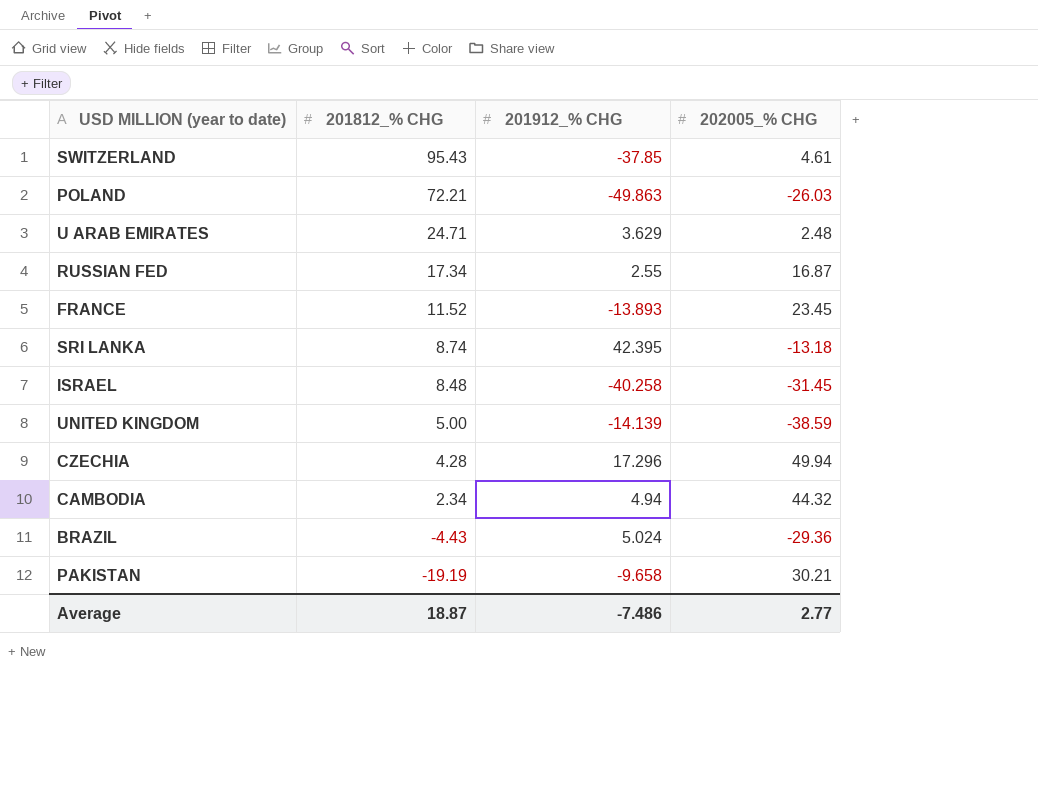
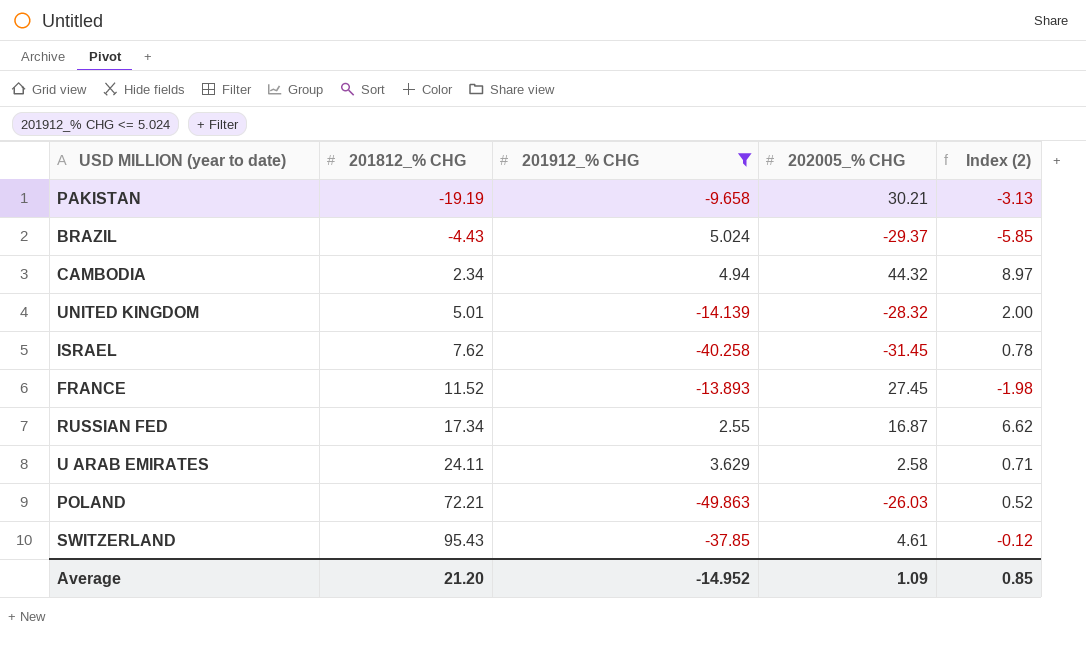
filter: none -> 201912_% CHG <= 5.024
row order: 201812_% CHG descending -> 201812_% CHG ascending
column Index (2) | formula: none -> [202005_% CHG] / [201912_% CHG]
BRAZIL | 202005_% CHG: -29.36 -> -29.37
UNITED KINGDOM | 201812_% CHG: 5.00 -> 5.01
UNITED KINGDOM | 202005_% CHG: -38.59 -> -28.32
ISRAEL | 201812_% CHG: 8.48 -> 7.62
FRANCE | 202005_% CHG: 23.45 -> 27.45
U ARAB EMIRATES | 201812_% CHG: 24.71 -> 24.11
U ARAB EMIRATES | 202005_% CHG: 2.48 -> 2.58
Average | 201812_% CHG: 18.87 -> 21.20
Average | 201912_% CHG: -7.486 -> -14.952
Average | 202005_% CHG: 2.77 -> 1.09

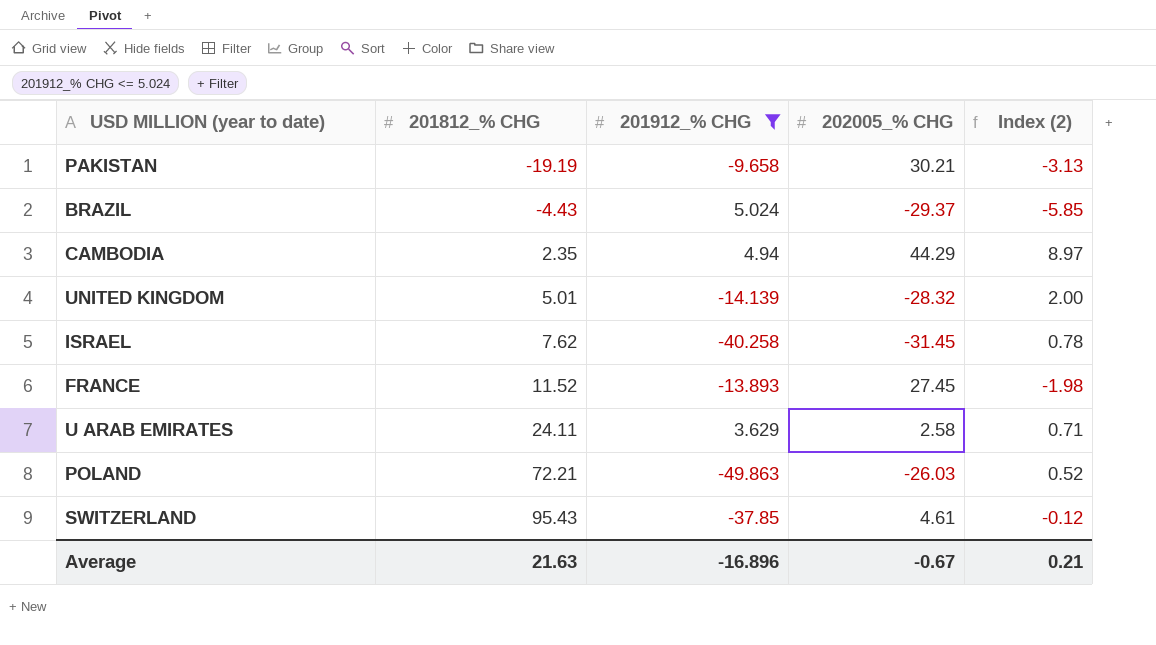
row RUSSIAN FED: 17.34 | 2.55 | 16.87 | 6.62 -> none
CAMBODIA | 201812_% CHG: 2.34 -> 2.35
CAMBODIA | 202005_% CHG: 44.32 -> 44.29
Average | 201812_% CHG: 21.20 -> 21.63
Average | 201912_% CHG: -14.952 -> -16.896
Average | 202005_% CHG: 1.09 -> -0.67
Average | Index (2): 0.85 -> 0.21

